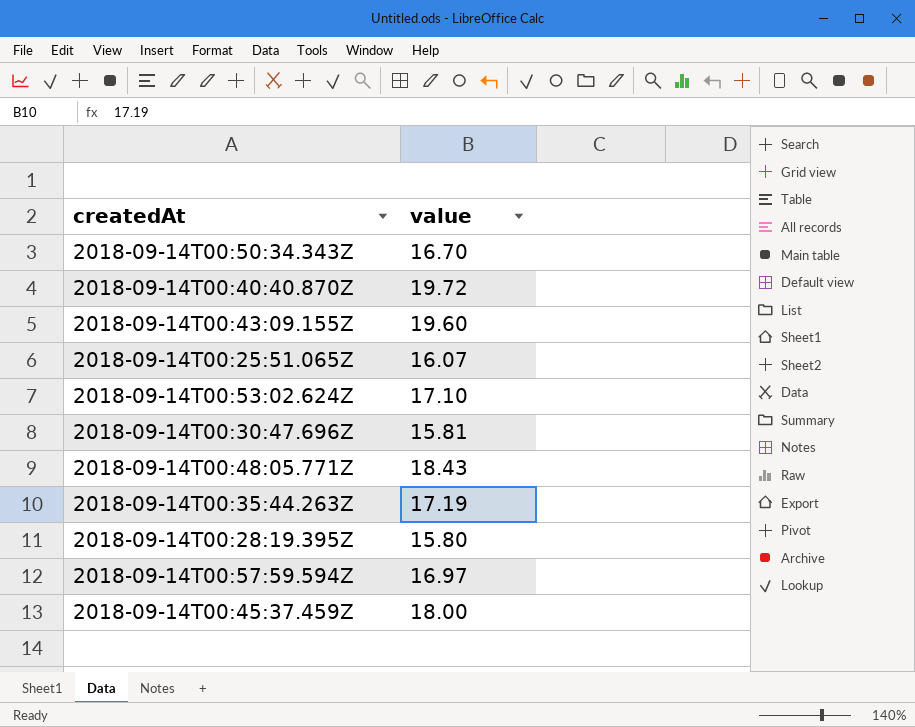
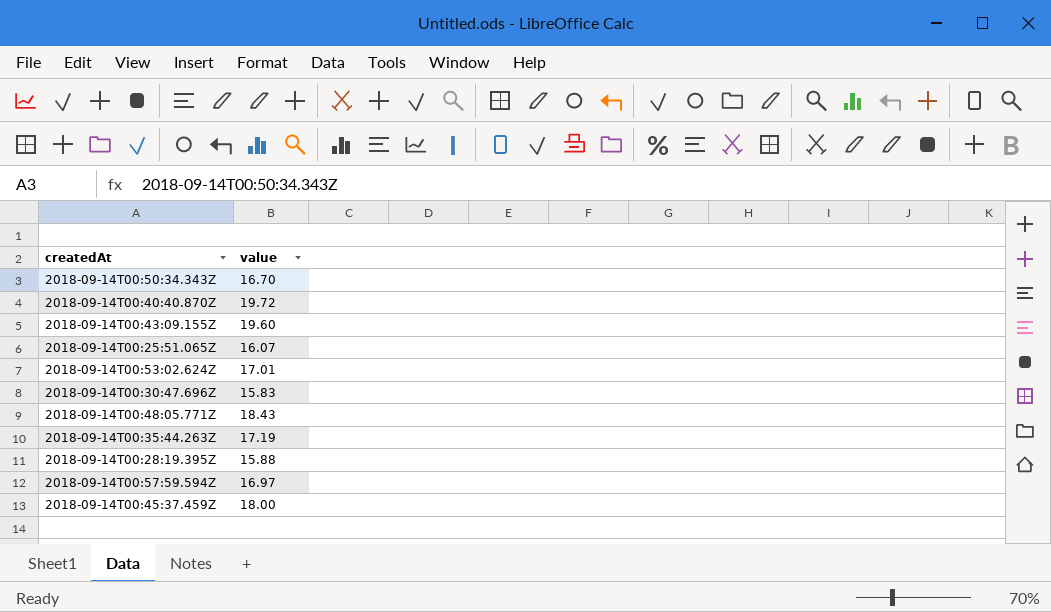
2018-09-14T00:53:02.624Z | value: 17.10 -> 17.01
2018-09-14T00:30:47.696Z | value: 15.81 -> 15.83
2018-09-14T00:28:19.395Z | value: 15.80 -> 15.88

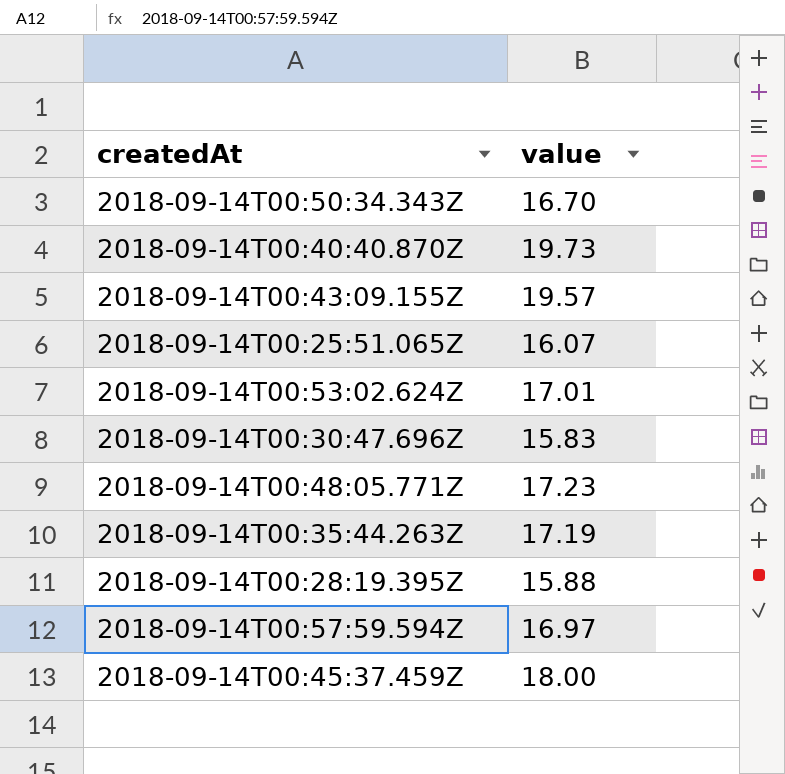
2018-09-14T00:40:40.870Z | value: 19.72 -> 19.73
2018-09-14T00:43:09.155Z | value: 19.60 -> 19.57
2018-09-14T00:48:05.771Z | value: 18.43 -> 17.23

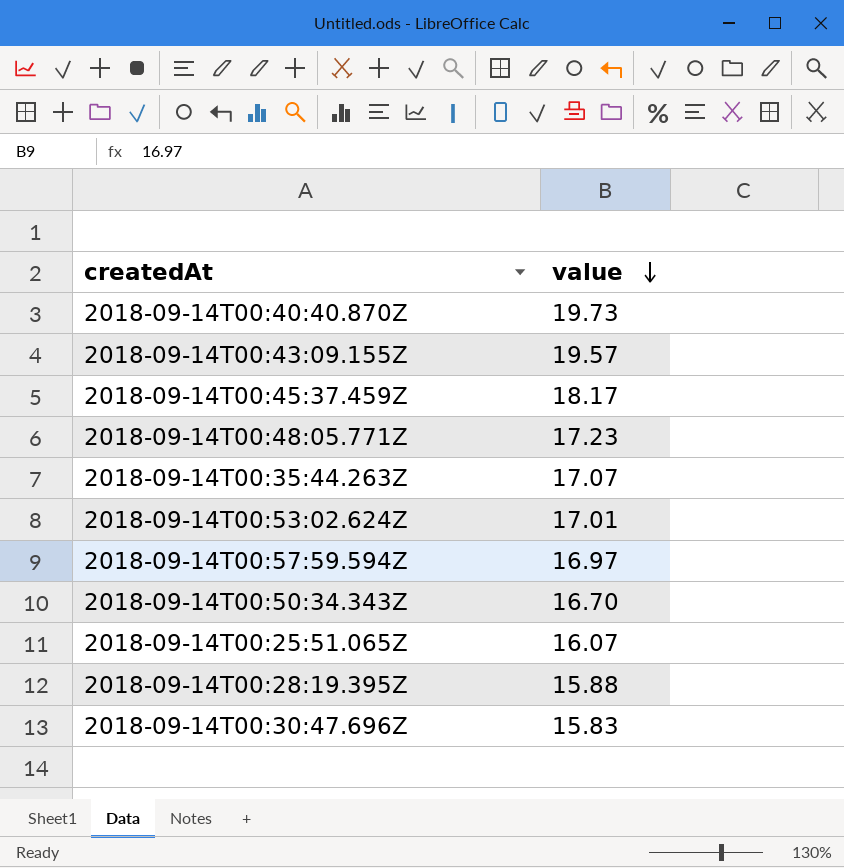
row order: none -> value descending
2018-09-14T00:45:37.459Z | value: 18.00 -> 18.17
2018-09-14T00:35:44.263Z | value: 17.19 -> 17.07

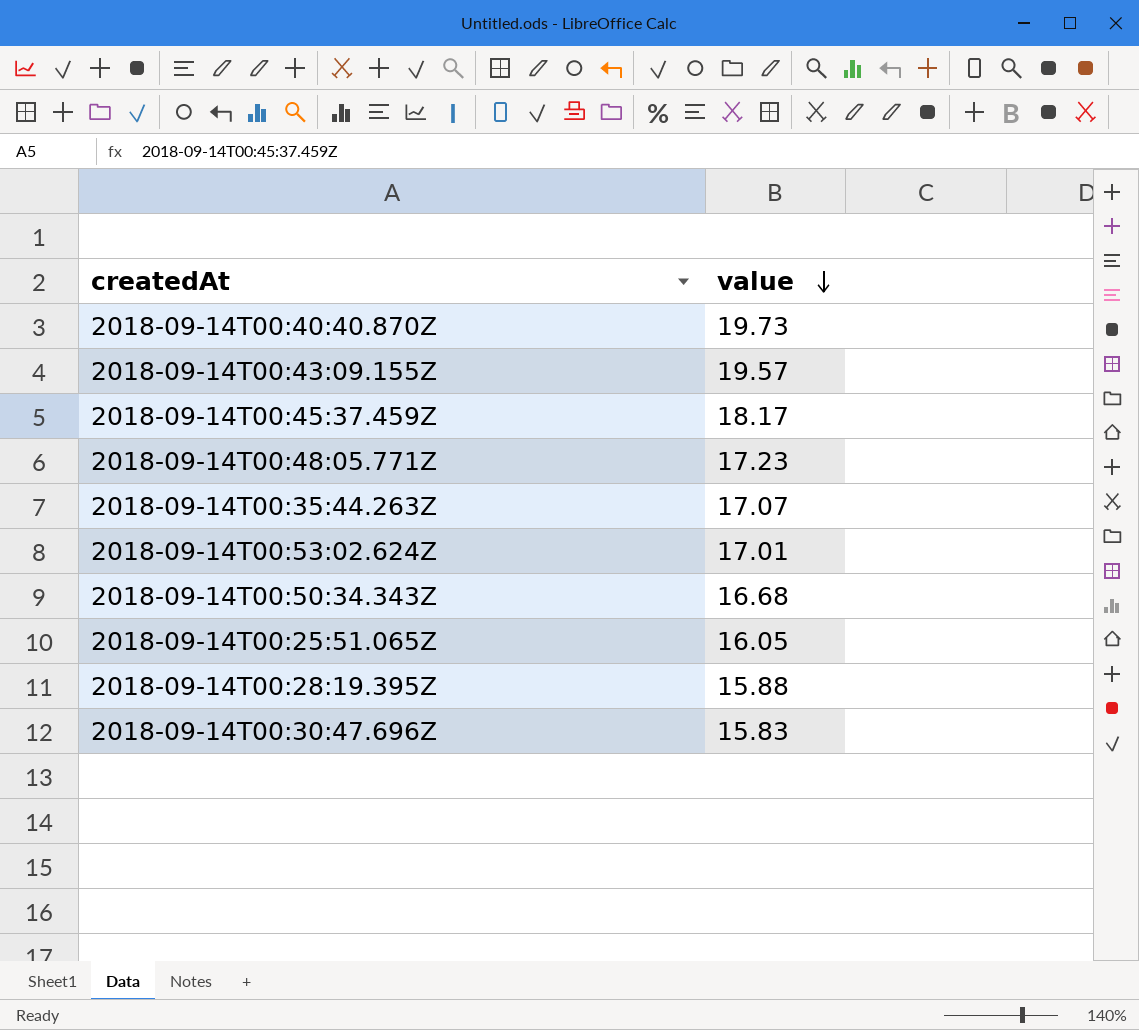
row 2018-09-14T00:57:59.594Z: 16.97 -> none
2018-09-14T00:50:34.343Z | value: 16.70 -> 16.68
2018-09-14T00:25:51.065Z | value: 16.07 -> 16.05

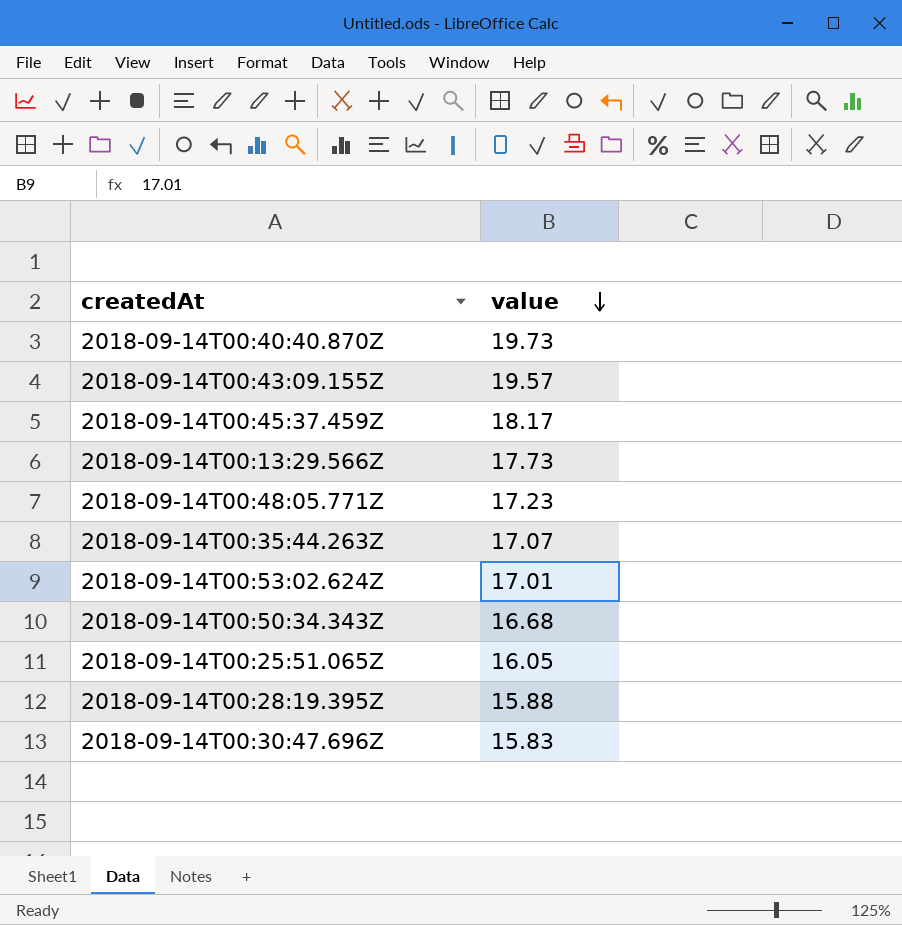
row 2018-09-14T00:13:29.566Z: none -> 17.73

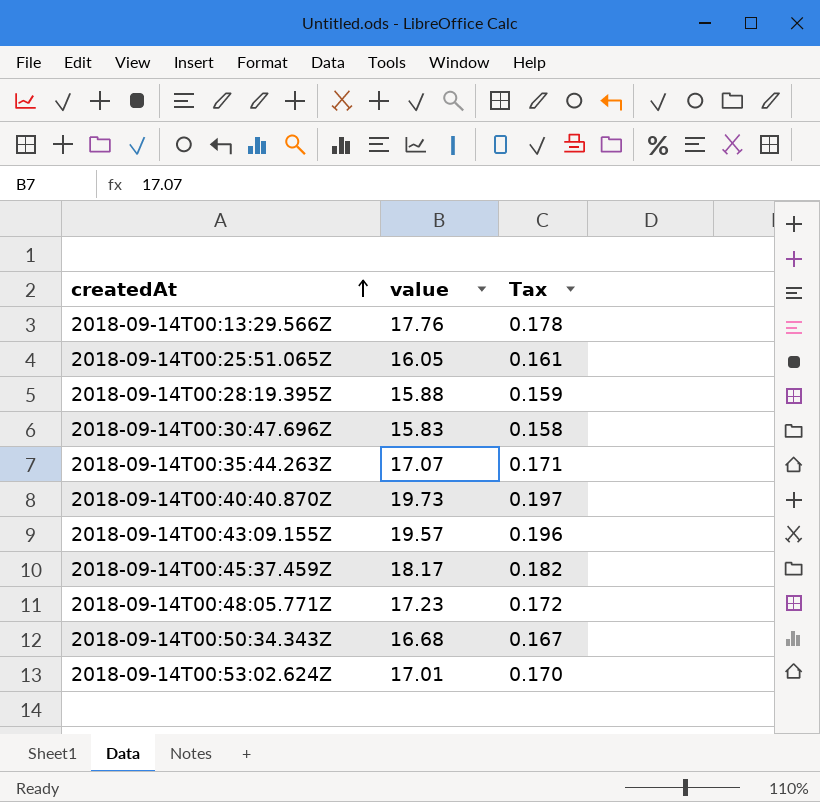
row order: value descending -> createdAt ascending
column Tax | formula: none -> [value] * 0.01
2018-09-14T00:13:29.566Z | value: 17.73 -> 17.76

